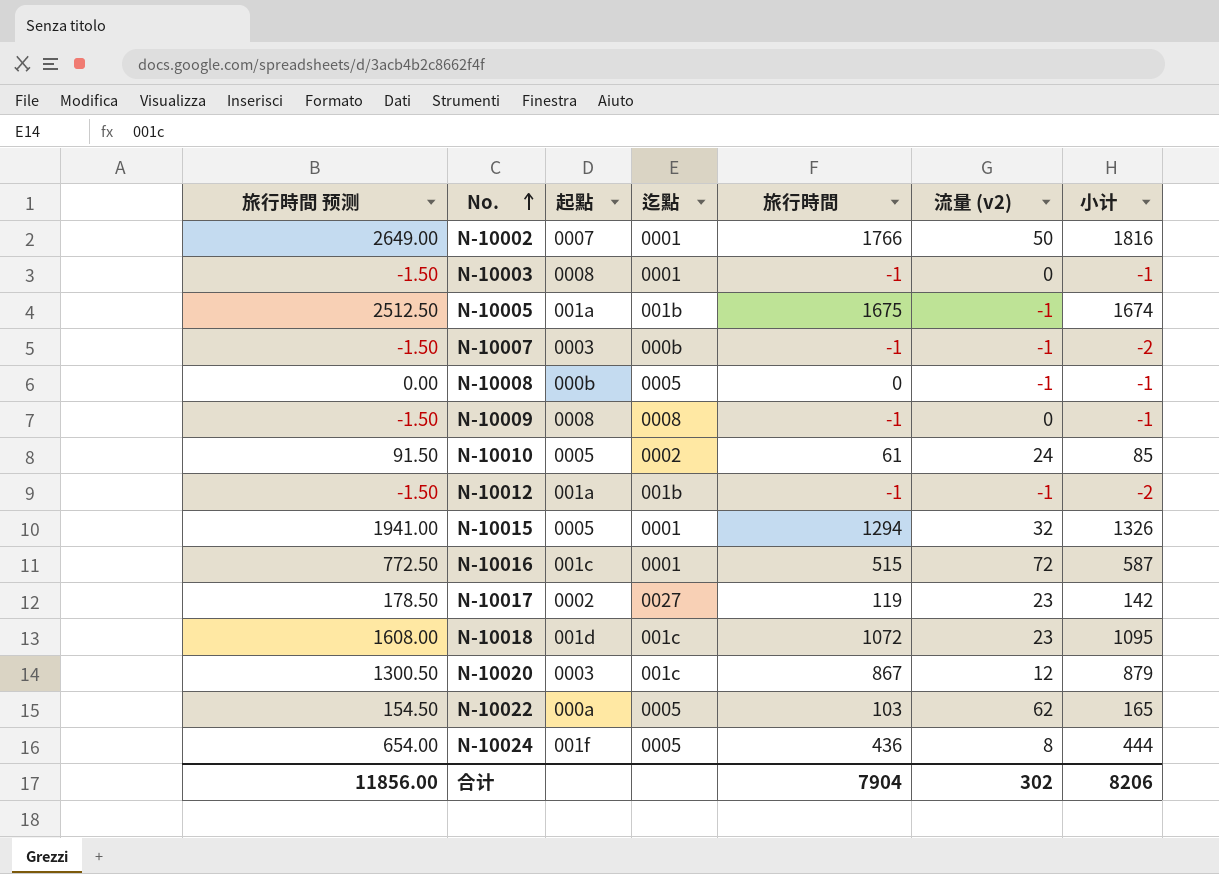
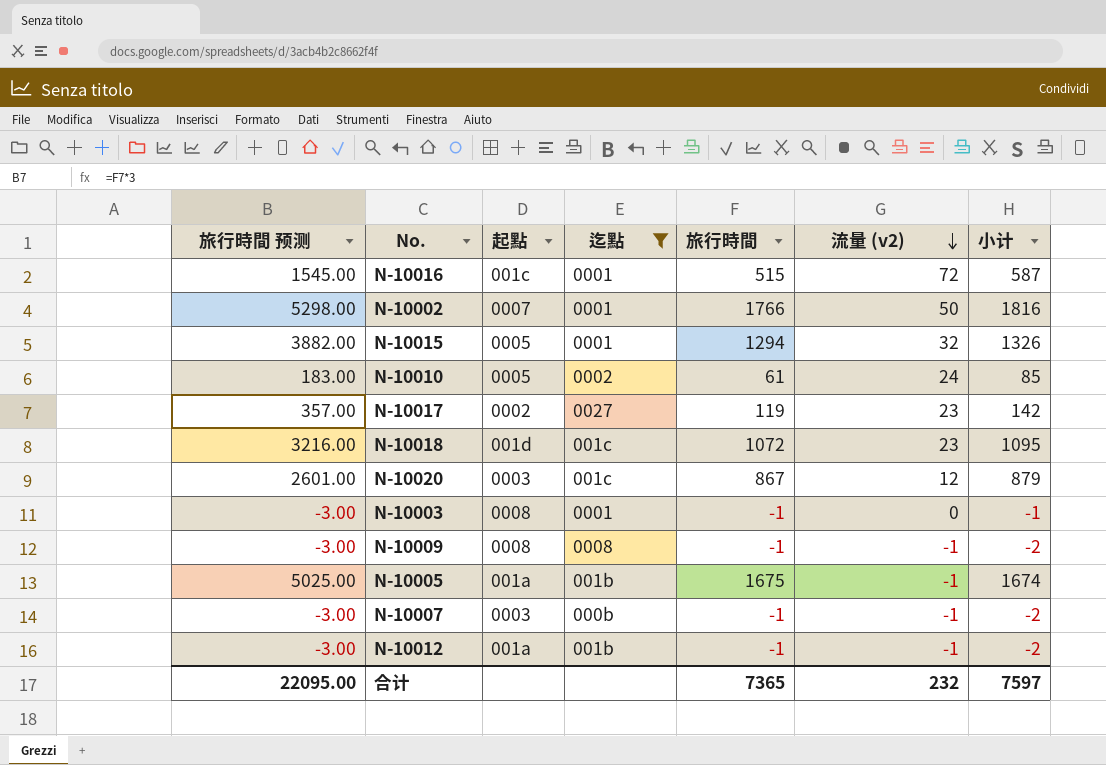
filter: none -> 迄點 != 0005
row order: No. ascending -> 流量 (v2) descending
column 旅行時間 预测 | formula: [旅行時間] * 1.5 -> [旅行時間] * 3
N-10009 | 流量 (v2): 0 -> -1
N-10009 | 小计: -1 -> -2
合计 | 旅行時間 预测: 11856.00 -> 22095.00
合计 | 旅行時間: 7904 -> 7365
合计 | 流量 (v2): 302 -> 232
合计 | 小计: 8206 -> 7597

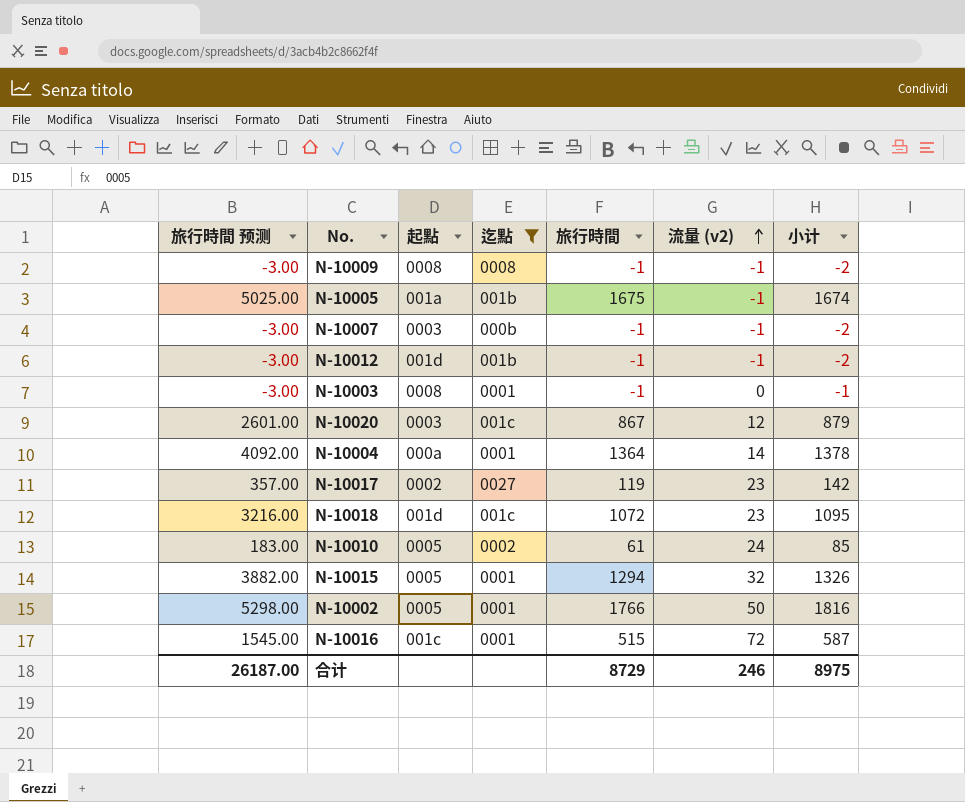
row order: 流量 (v2) descending -> 流量 (v2) ascending
N-10012 | 起點: 001a -> 001d
row N-10004: none -> 4092.00 | 000a | 0001 | 1364 | 14 | 1378
N-10002 | 起點: 0007 -> 0005
合计 | 旅行時間 预测: 22095.00 -> 26187.00
合计 | 旅行時間: 7365 -> 8729
合计 | 流量 (v2): 232 -> 246
合计 | 小计: 7597 -> 8975

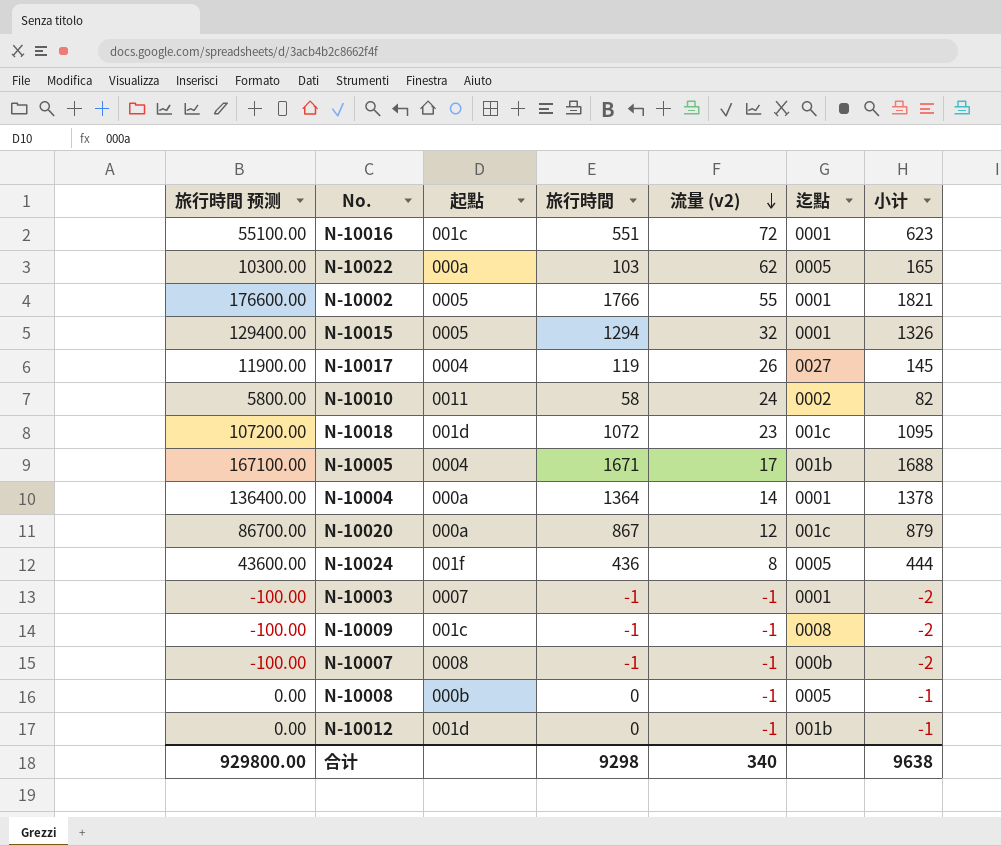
filter: 迄點 != 0005 -> none
row order: 流量 (v2) ascending -> 流量 (v2) descending
column 旅行時間 预测 | formula: [旅行時間] * 3 -> [旅行時間] * 100
column 迄點 | position: 4 -> 6
N-10016 | 旅行時間: 515 -> 551
N-10016 | 小计: 587 -> 623
N-10002 | 流量 (v2): 50 -> 55
N-10002 | 小计: 1816 -> 1821
N-10017 | 起點: 0002 -> 0004
N-10017 | 流量 (v2): 23 -> 26
N-10017 | 小计: 142 -> 145
N-10010 | 起點: 0005 -> 0011
N-10010 | 旅行時間: 61 -> 58
N-10010 | 小计: 85 -> 82
N-10005 | 起點: 001a -> 0004
N-10005 | 旅行時間: 1675 -> 1671
N-10005 | 流量 (v2): -1 -> 17
N-10005 | 小计: 1674 -> 1688
N-10020 | 起點: 0003 -> 000a
N-10003 | 起點: 0008 -> 0007
N-10003 | 流量 (v2): 0 -> -1
N-10003 | 小计: -1 -> -2
N-10009 | 起點: 0008 -> 001c
N-10007 | 起點: 0003 -> 0008
N-10012 | 旅行時間: -1 -> 0
N-10012 | 小计: -2 -> -1
合计 | 旅行時間 预测: 26187.00 -> 929800.00
合计 | 旅行時間: 8729 -> 9298
合计 | 流量 (v2): 246 -> 340
合计 | 小计: 8975 -> 9638

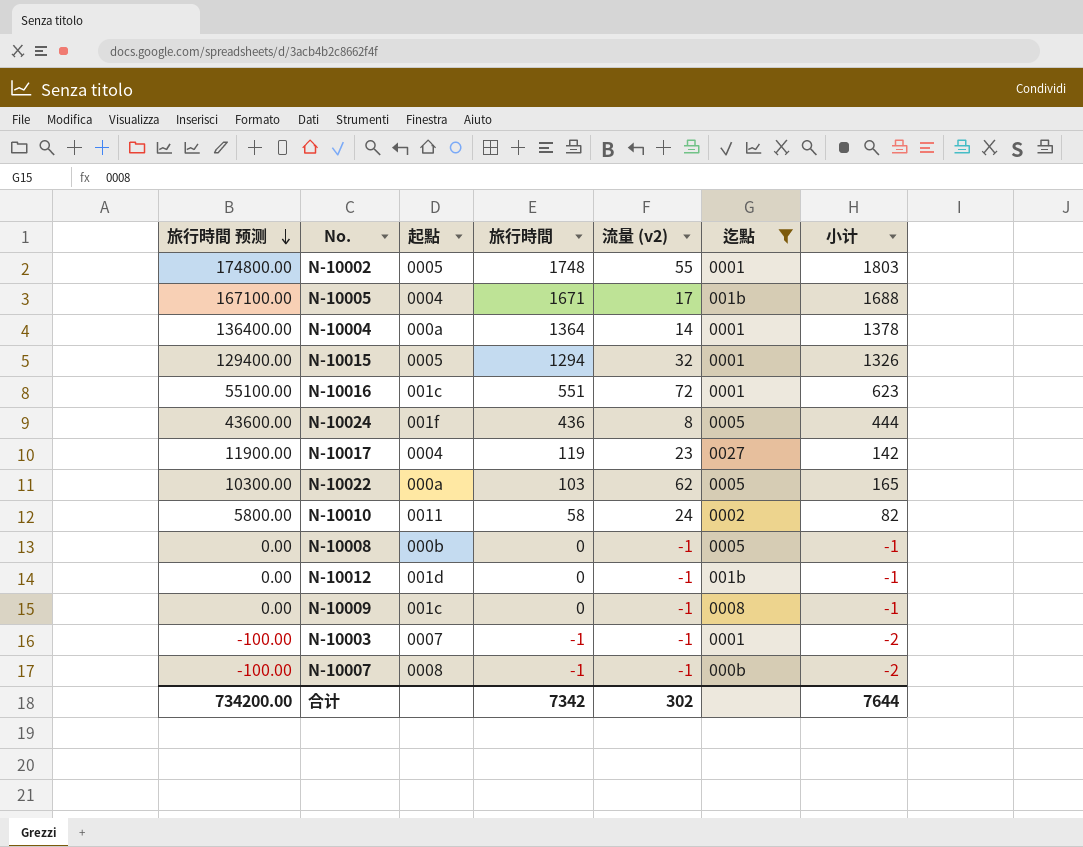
filter: none -> 迄點 != 001c
row order: 流量 (v2) descending -> 旅行時間 预测 descending
N-10002 | 旅行時間 预测: 176600.00 -> 174800.00
N-10002 | 旅行時間: 1766 -> 1748
N-10002 | 小计: 1821 -> 1803
N-10017 | 流量 (v2): 26 -> 23
N-10017 | 小计: 145 -> 142
N-10009 | 旅行時間 预测: -100.00 -> 0.00
N-10009 | 旅行時間: -1 -> 0
N-10009 | 小计: -2 -> -1
合计 | 旅行時間 预测: 929800.00 -> 734200.00
合计 | 旅行時間: 9298 -> 7342
合计 | 流量 (v2): 340 -> 302
合计 | 小计: 9638 -> 7644

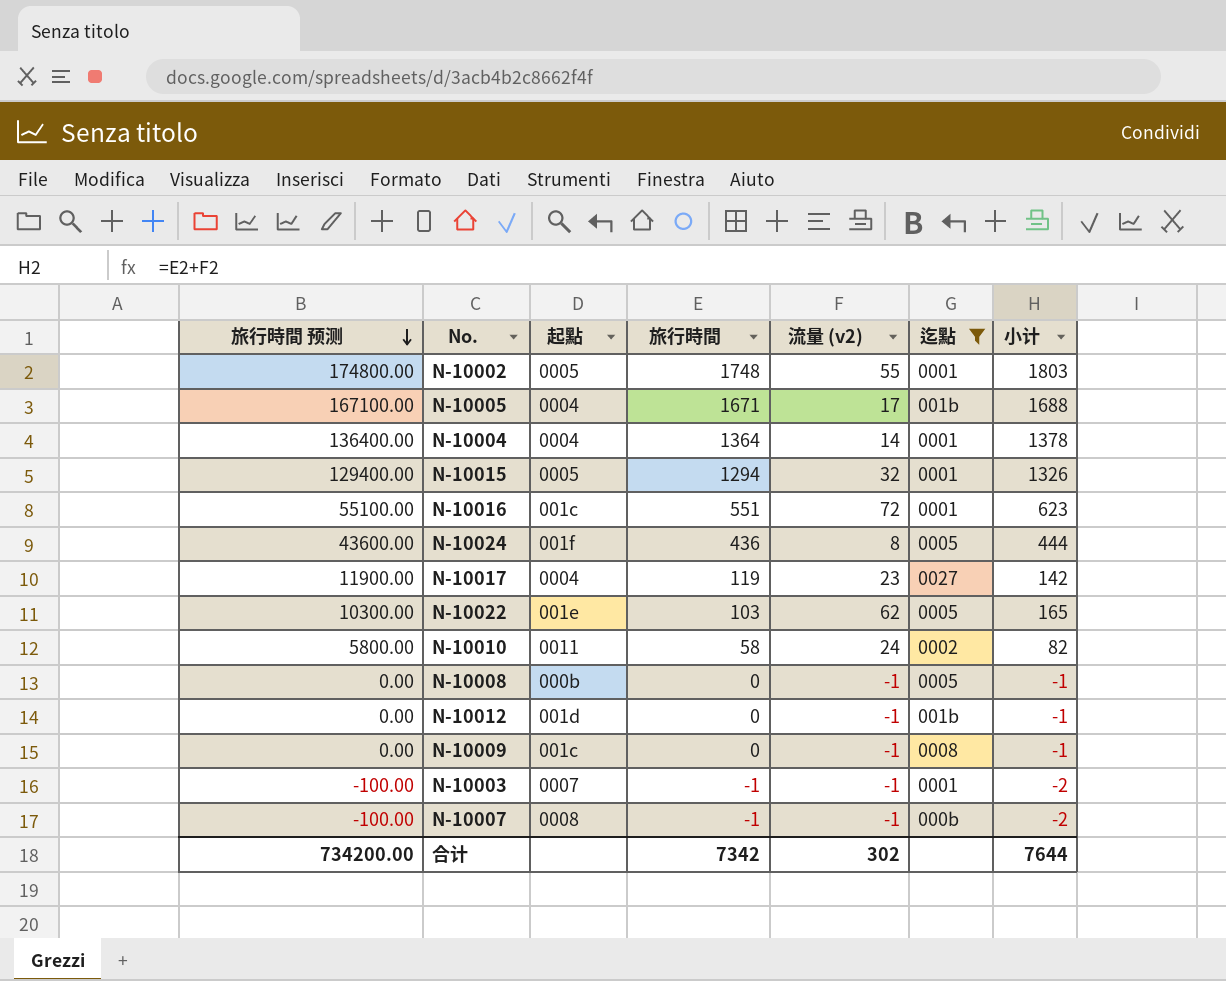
N-10004 | 起點: 000a -> 0004
N-10022 | 起點: 000a -> 001e

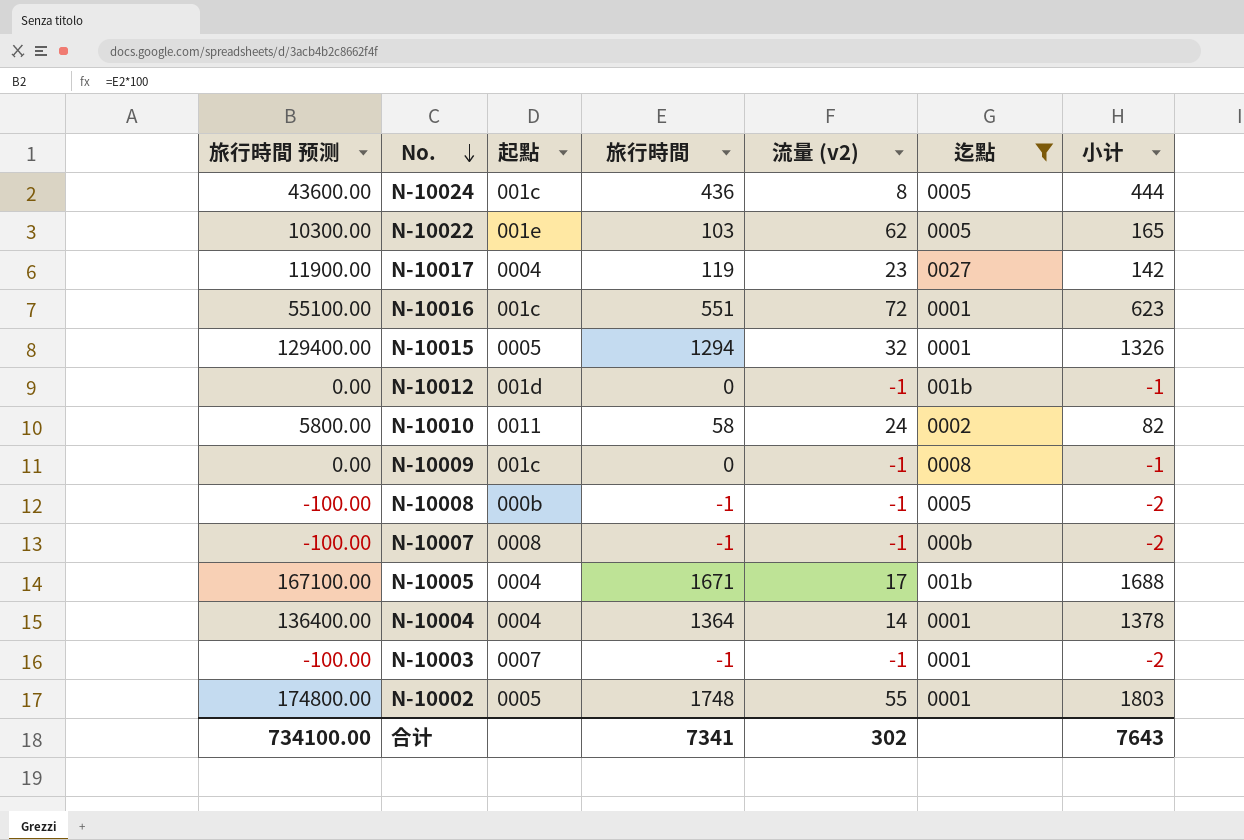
row order: 旅行時間 预测 descending -> No. descending
N-10024 | 起點: 001f -> 001c
N-10008 | 旅行時間 预测: 0.00 -> -100.00
N-10008 | 旅行時間: 0 -> -1
N-10008 | 小计: -1 -> -2
合计 | 旅行時間 预测: 734200.00 -> 734100.00
合计 | 旅行時間: 7342 -> 7341
合计 | 小计: 7644 -> 7643

